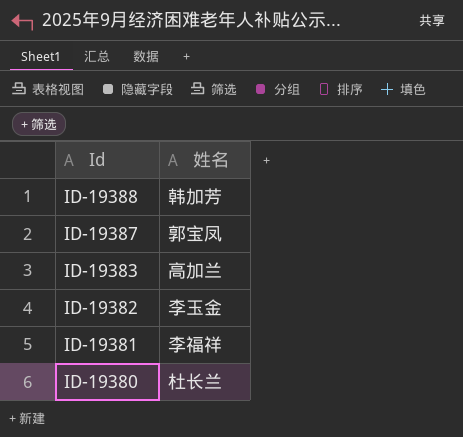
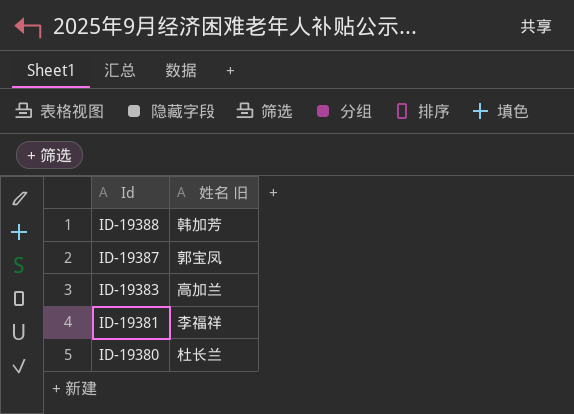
column name: 姓名 -> 姓名 旧
row ID-19382: 李玉金 -> none

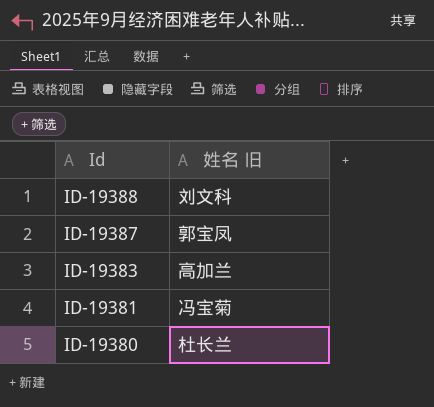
ID-19388 | 姓名 旧: 韩加芳 -> 刘文科
ID-19381 | 姓名 旧: 李福祥 -> 冯宝菊

